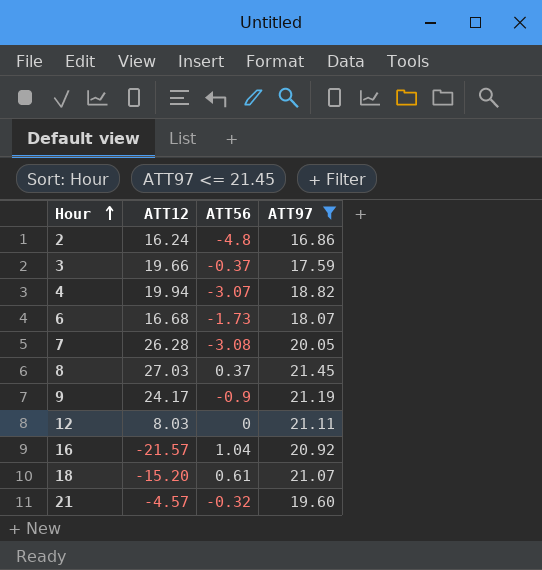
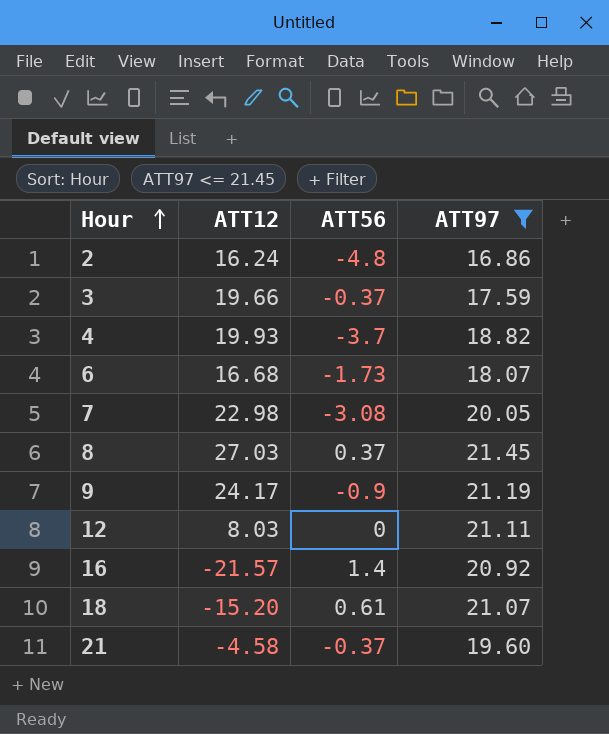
4 | ATT12: 19.94 -> 19.93
4 | ATT56: -3.07 -> -3.7
7 | ATT12: 26.28 -> 22.98
16 | ATT56: 1.04 -> 1.4
21 | ATT12: -4.57 -> -4.58
21 | ATT56: -0.32 -> -0.37

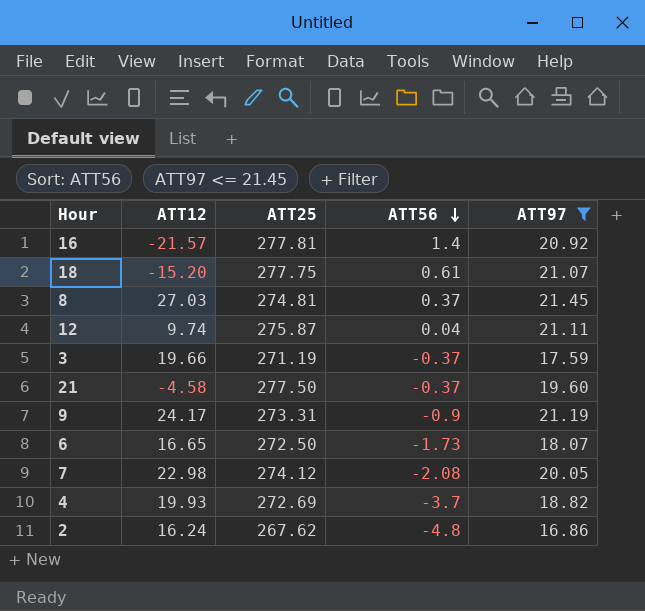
row order: Hour ascending -> ATT56 descending
column ATT25 | position: none -> 3
12 | ATT12: 8.03 -> 9.74
12 | ATT56: 0 -> 0.04
6 | ATT12: 16.68 -> 16.65
7 | ATT56: -3.08 -> -2.08

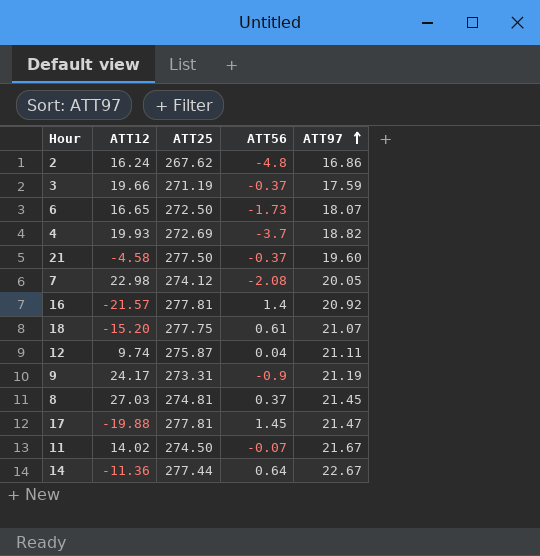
filter: ATT97 <= 21.45 -> none
row order: ATT56 descending -> ATT97 ascending

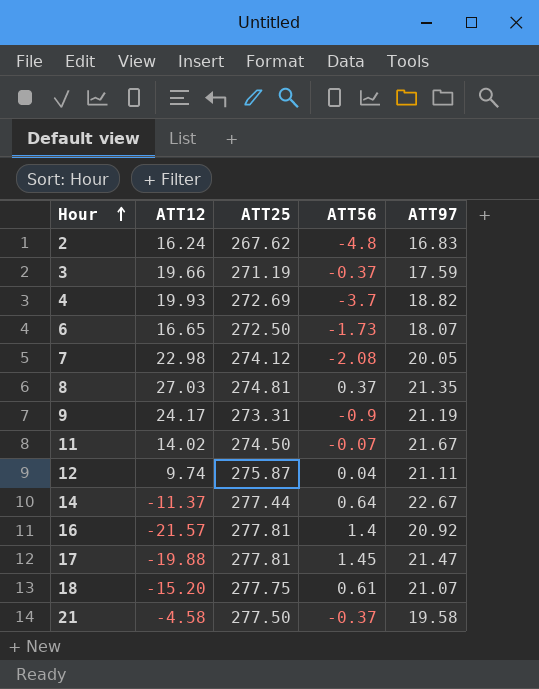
row order: ATT97 ascending -> Hour ascending
2 | ATT97: 16.86 -> 16.83
8 | ATT97: 21.45 -> 21.35
14 | ATT12: -11.36 -> -11.37
21 | ATT97: 19.60 -> 19.58

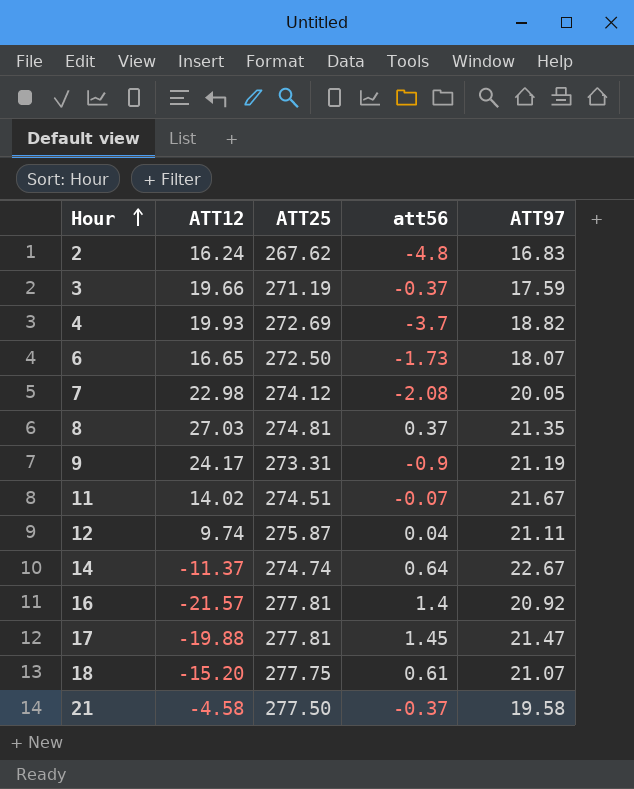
column name: ATT56 -> att56
11 | ATT25: 274.50 -> 274.51
14 | ATT25: 277.44 -> 274.74

